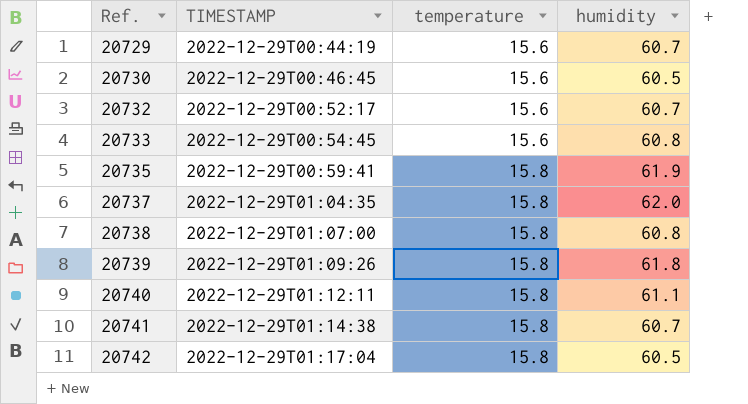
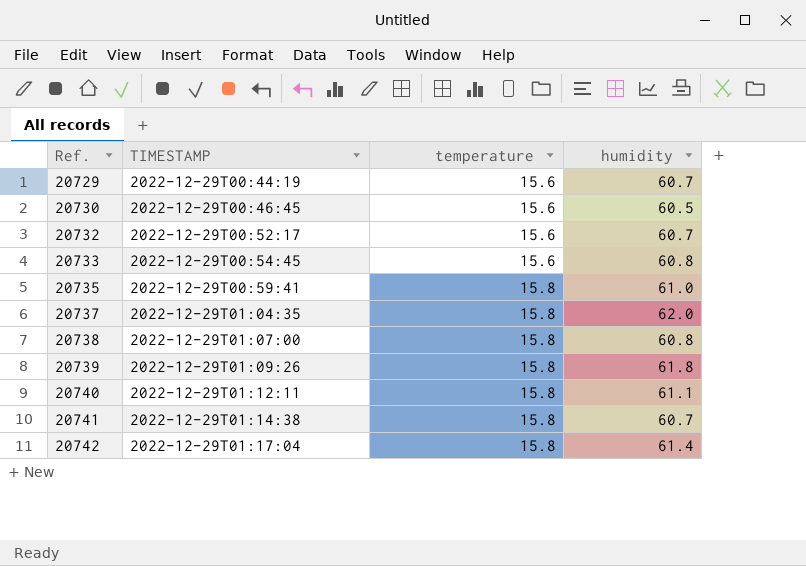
20735 | humidity: 61.9 -> 61.0
20742 | humidity: 60.5 -> 61.4

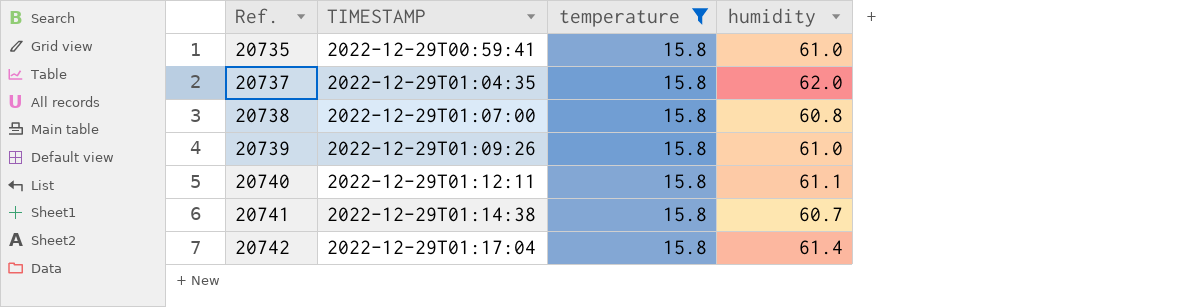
filter: none -> temperature = 15.8
20739 | humidity: 61.8 -> 61.0

